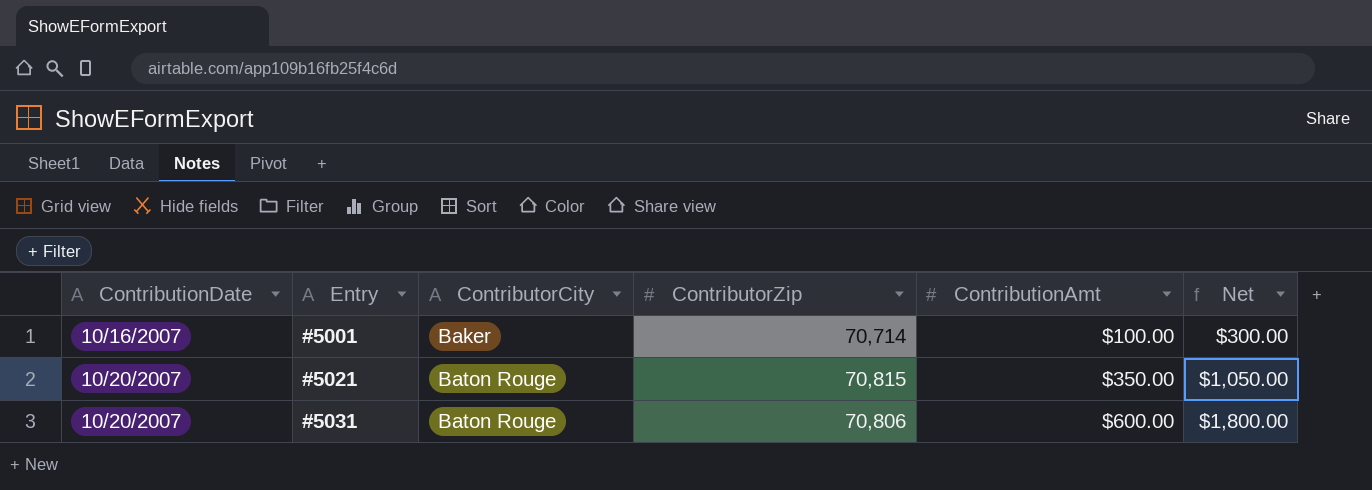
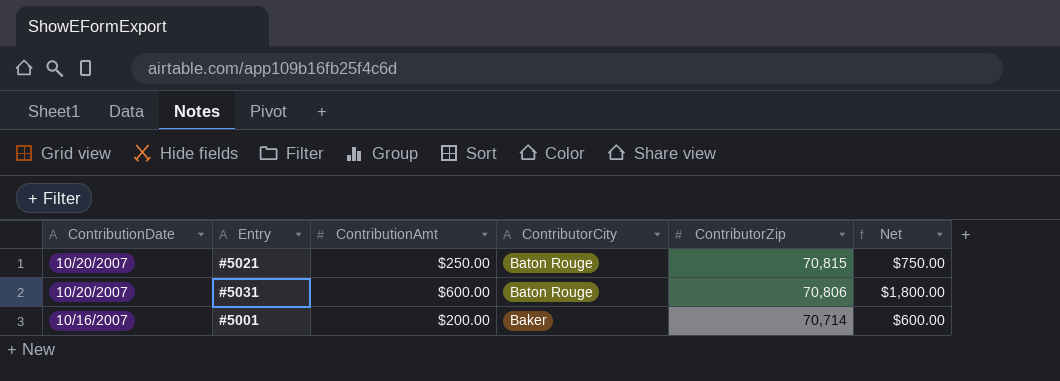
row order: ContributionDate ascending -> ContributionDate descending
column ContributionAmt | position: 5 -> 3
#5021 | ContributionAmt: $350.00 -> $250.00
#5021 | Net: $1,050.00 -> $750.00
#5001 | ContributionAmt: $100.00 -> $200.00
#5001 | Net: $300.00 -> $600.00

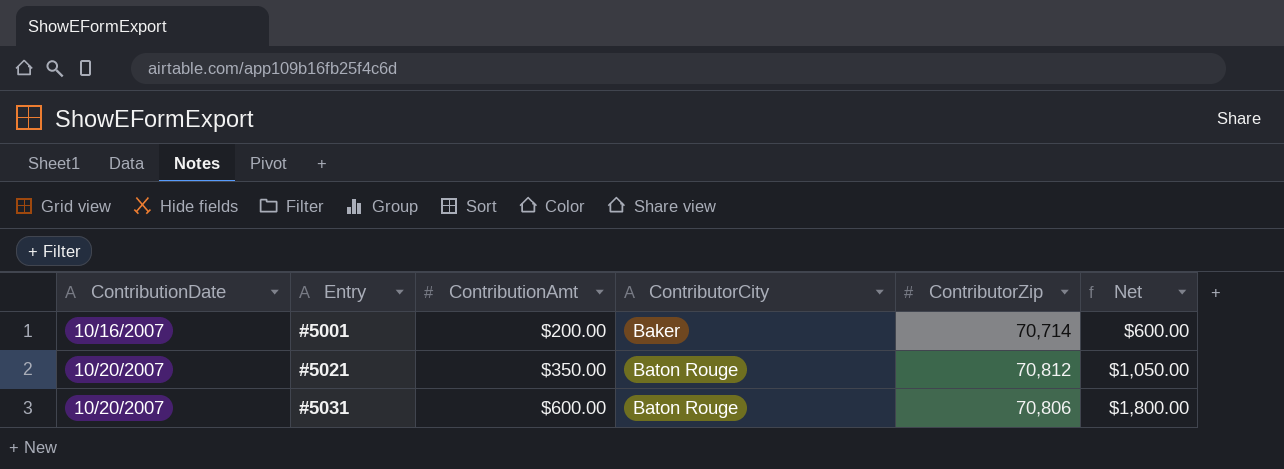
row order: ContributionDate descending -> ContributionDate ascending
#5021 | ContributionAmt: $250.00 -> $350.00
#5021 | ContributorZip: 70,815 -> 70,812
#5021 | Net: $750.00 -> $1,050.00

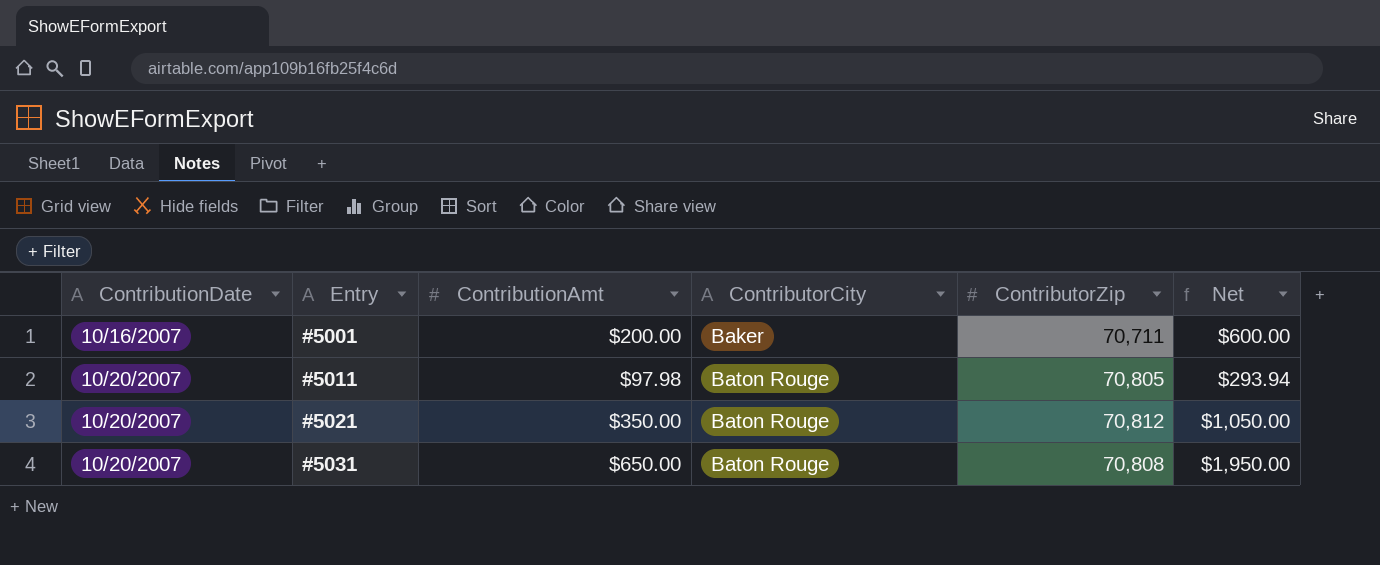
#5001 | ContributorZip: 70,714 -> 70,711
row #5011: none -> 10/20/2007 | $97.98 | Baton Rouge | 70,805 | $293.94
#5031 | ContributionAmt: $600.00 -> $650.00
#5031 | ContributorZip: 70,806 -> 70,808
#5031 | Net: $1,800.00 -> $1,950.00

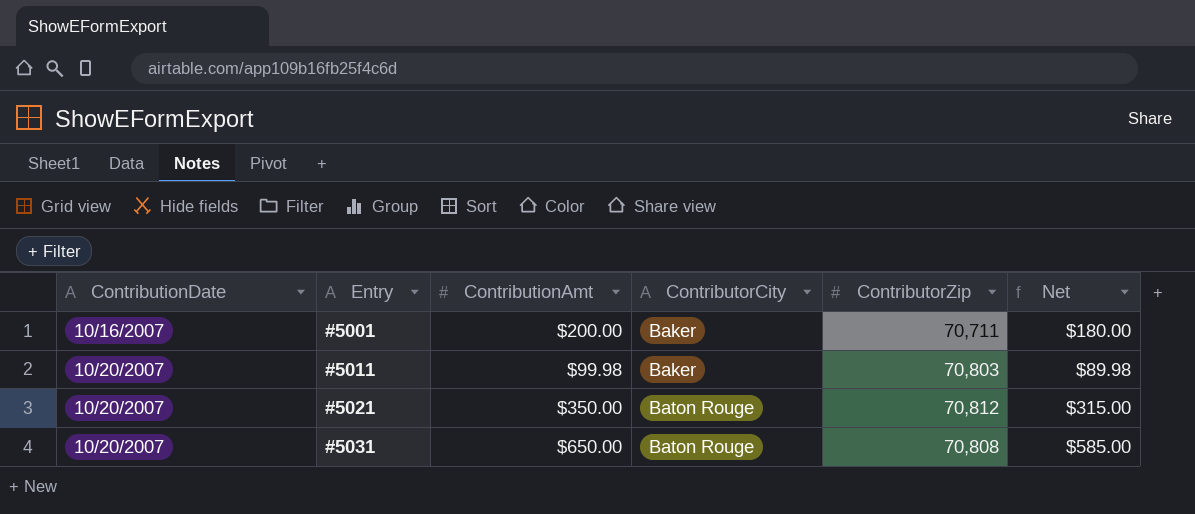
column Net | formula: [ContributionAmt] * 3 -> [ContributionAmt] * 0.9
#5011 | ContributionAmt: $97.98 -> $99.98
#5011 | ContributorCity: Baton Rouge -> Baker
#5011 | ContributorZip: 70,805 -> 70,803

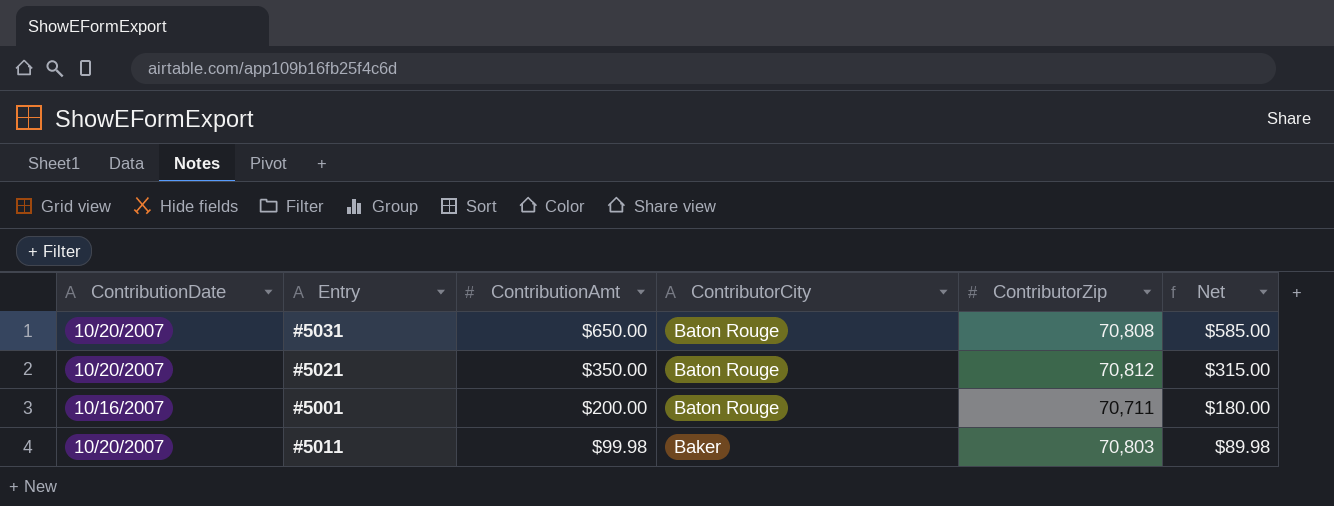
row order: ContributionDate ascending -> ContributionAmt descending
#5001 | ContributorCity: Baker -> Baton Rouge

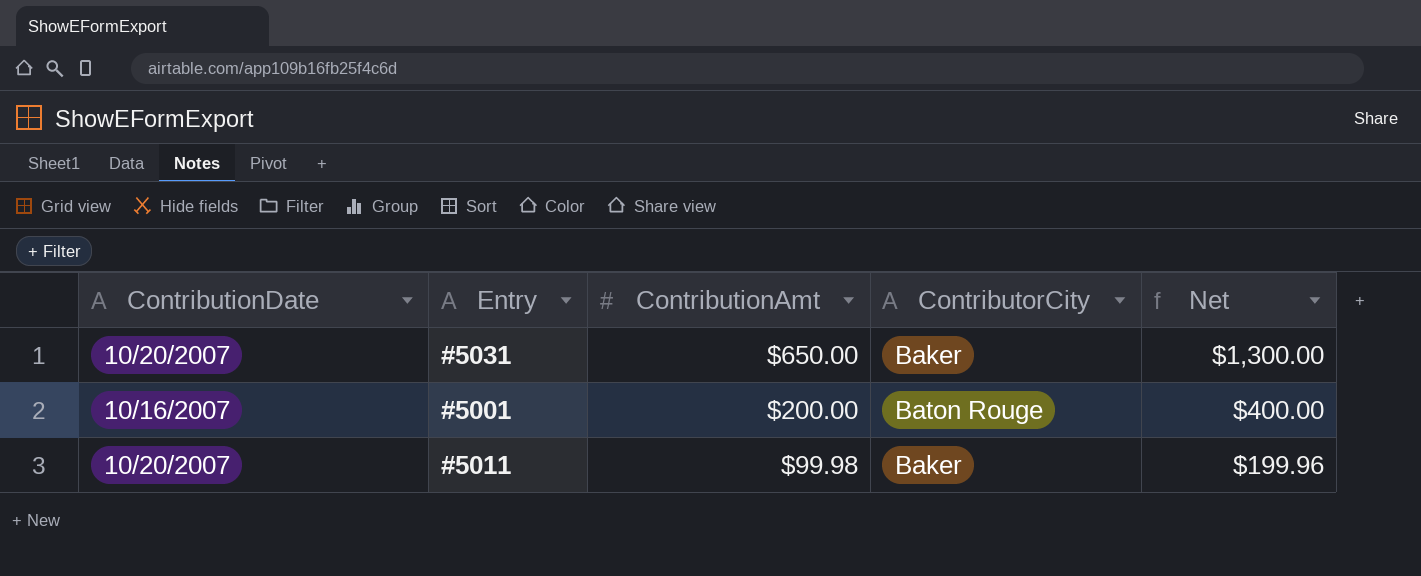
column ContributorZip | position: 5 -> none
column Net | formula: [ContributionAmt] * 0.9 -> [ContributionAmt] * 2
row #5021: 10/20/2007 | $350.00 | Baton Rouge | 70,812 | $315.00 -> none
#5031 | ContributorCity: Baton Rouge -> Baker

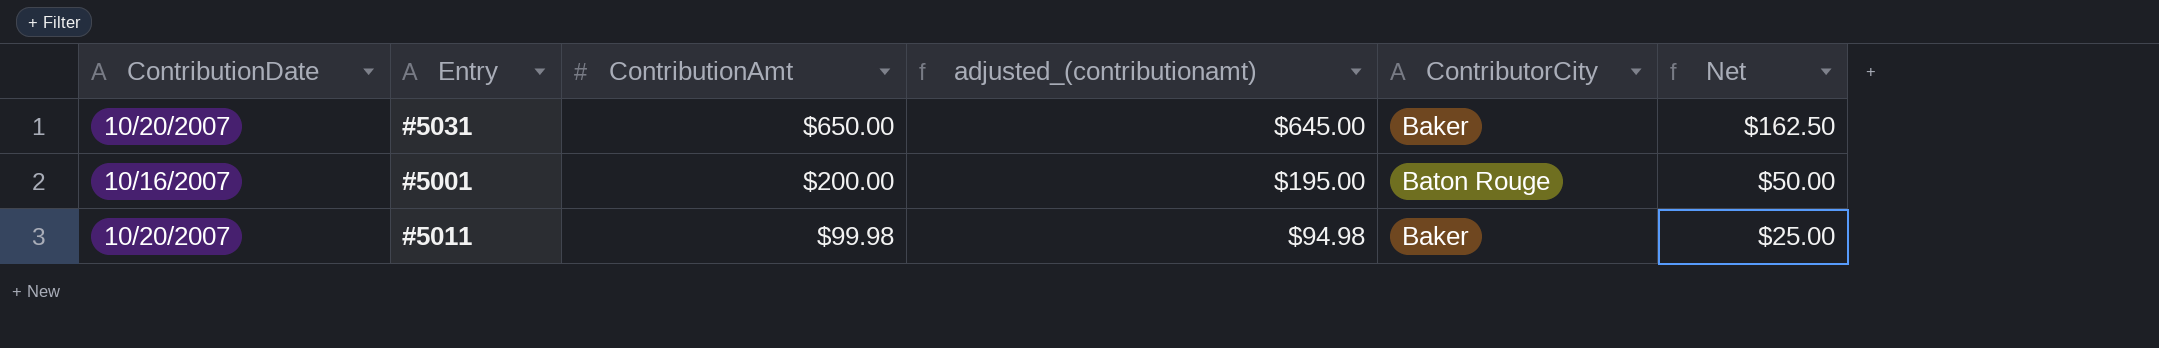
column adjusted_(contributionamt) | formula: none -> [ContributionAmt] - 5
column Net | formula: [ContributionAmt] * 2 -> [ContributionAmt] * 0.25

